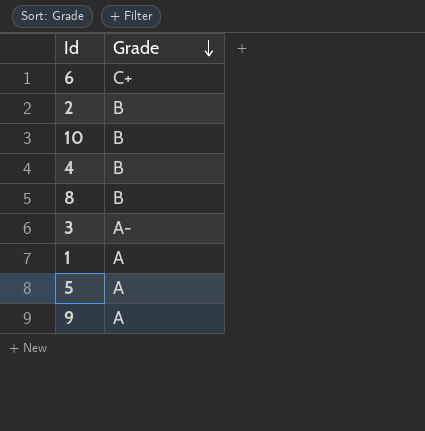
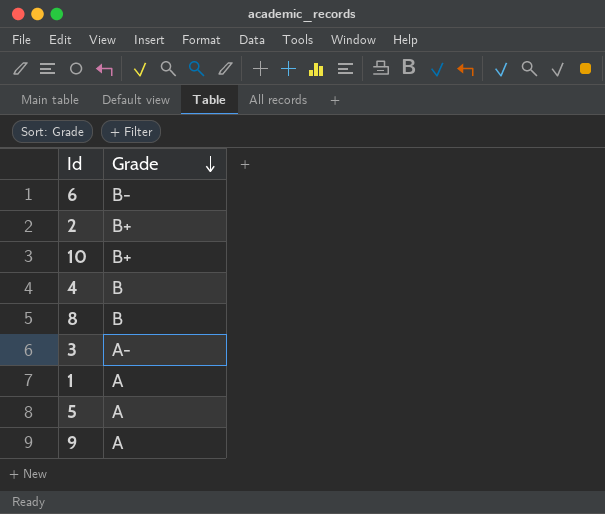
6 | Grade: C+ -> B-
2 | Grade: B -> B+
10 | Grade: B -> B+

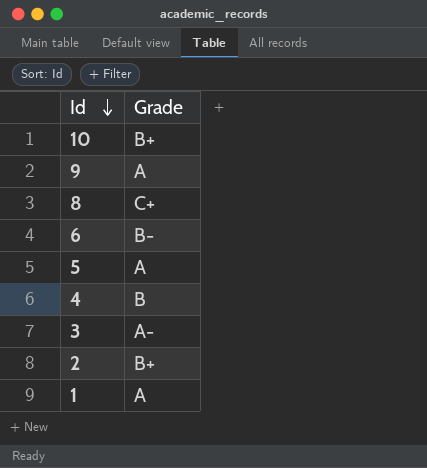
row order: Grade descending -> Id descending
8 | Grade: B -> C+

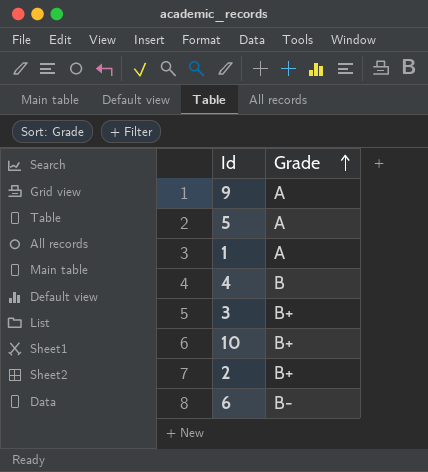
row order: Id descending -> Grade ascending
row 8: C+ -> none
3 | Grade: A- -> B+

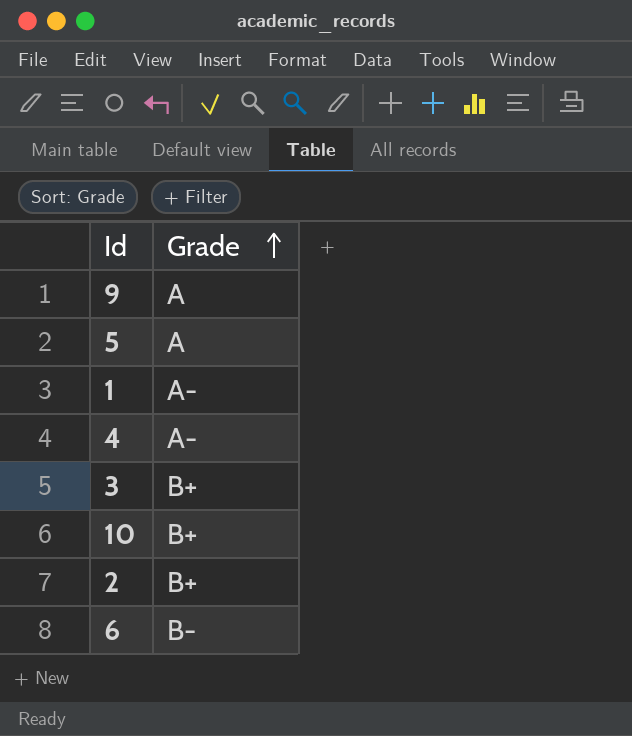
1 | Grade: A -> A-
4 | Grade: B -> A-

